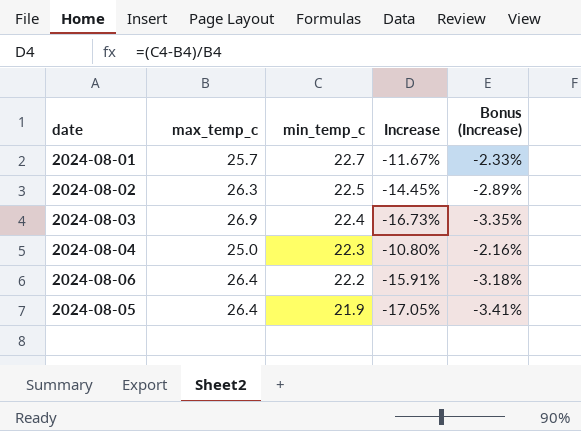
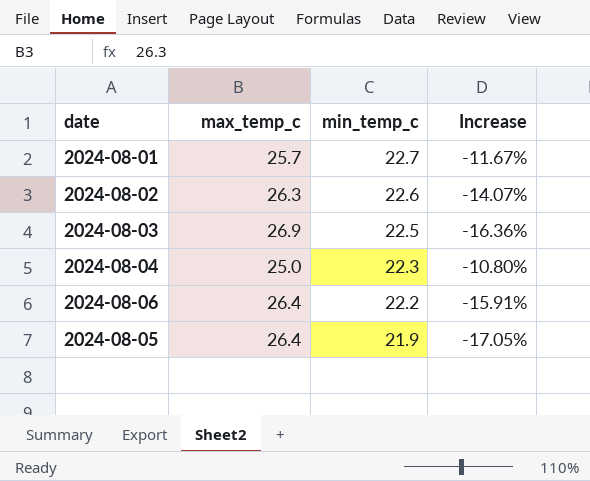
column Bonus (Increase) | formula: [Increase] * 0.2 -> none
2024-08-02 | min_temp_c: 22.5 -> 22.6
2024-08-02 | Increase: -14.45% -> -14.07%
2024-08-03 | min_temp_c: 22.4 -> 22.5
2024-08-03 | Increase: -16.73% -> -16.36%

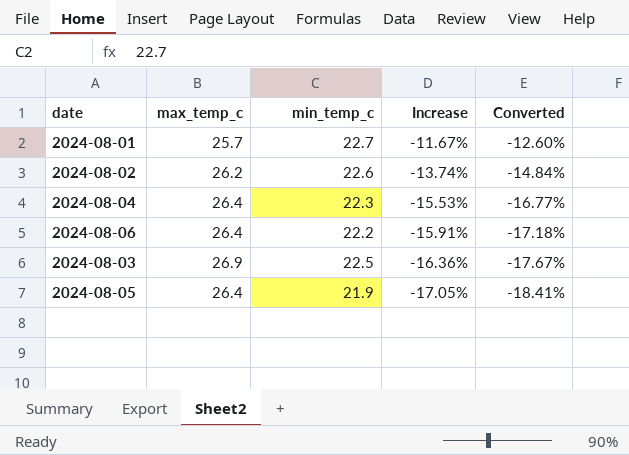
row order: min_temp_c descending -> Increase descending
column Converted | formula: none -> [Increase] * 1.08
2024-08-02 | max_temp_c: 26.3 -> 26.2
2024-08-02 | Increase: -14.07% -> -13.74%
2024-08-04 | max_temp_c: 25.0 -> 26.4
2024-08-04 | Increase: -10.80% -> -15.53%

